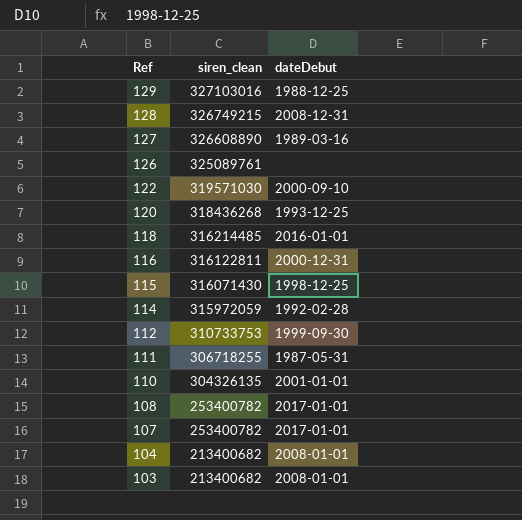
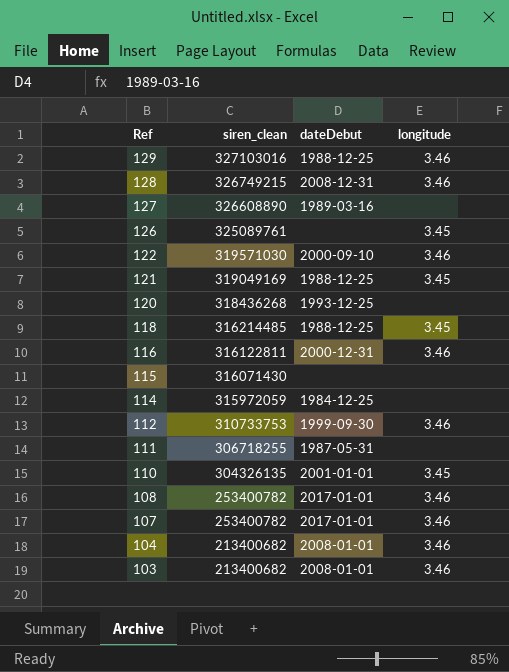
column longitude | position: none -> 4
row 121: none -> 319049169 | 1988-12-25 | 3.45
118 | dateDebut: 2016-01-01 -> 1988-12-25
115 | dateDebut: 1998-12-25 -> none
114 | dateDebut: 1992-02-28 -> 1984-12-25

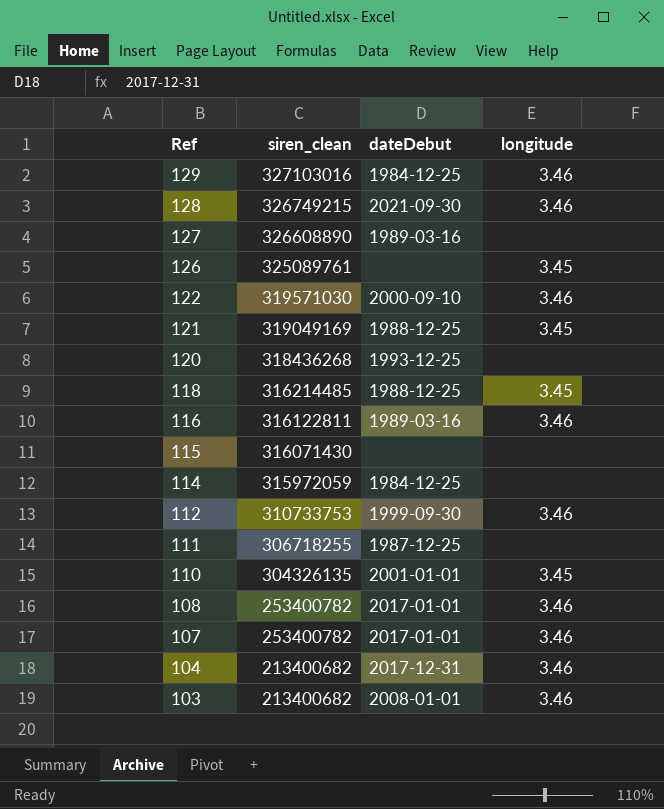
129 | dateDebut: 1988-12-25 -> 1984-12-25
128 | dateDebut: 2008-12-31 -> 2021-09-30
116 | dateDebut: 2000-12-31 -> 1989-03-16
111 | dateDebut: 1987-05-31 -> 1987-12-25
104 | dateDebut: 2008-01-01 -> 2017-12-31

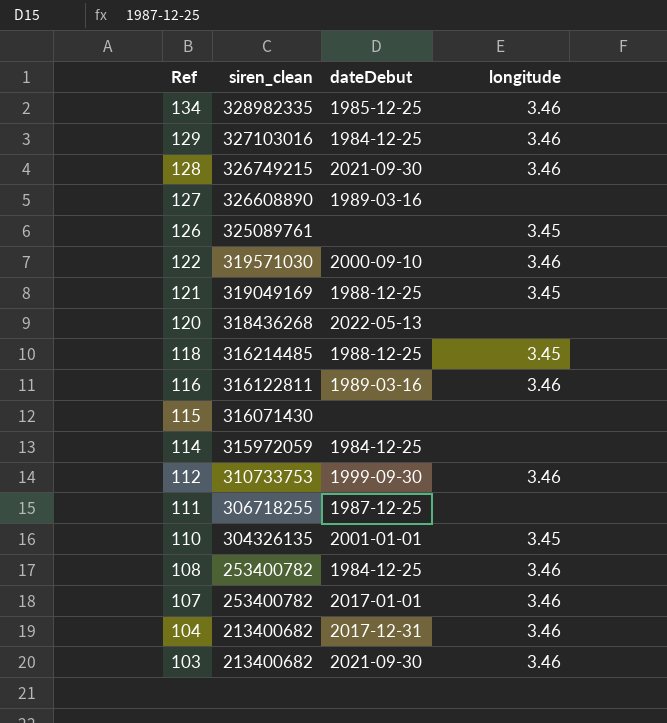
row 134: none -> 328982335 | 1985-12-25 | 3.46
120 | dateDebut: 1993-12-25 -> 2022-05-13
108 | dateDebut: 2017-01-01 -> 1984-12-25
103 | dateDebut: 2008-01-01 -> 2021-09-30

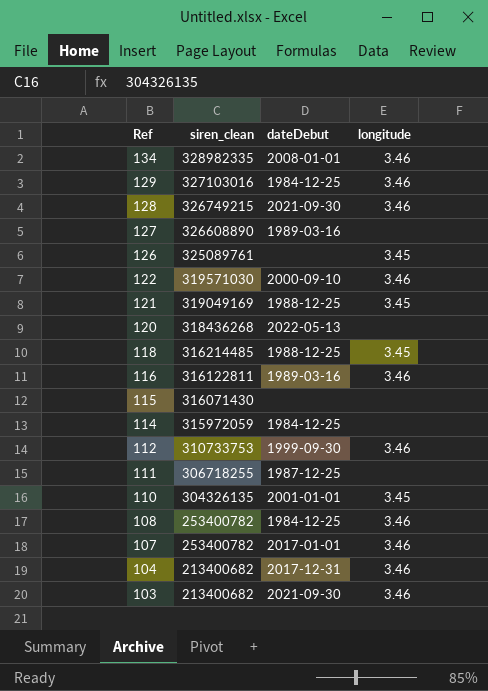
134 | dateDebut: 1985-12-25 -> 2008-01-01

